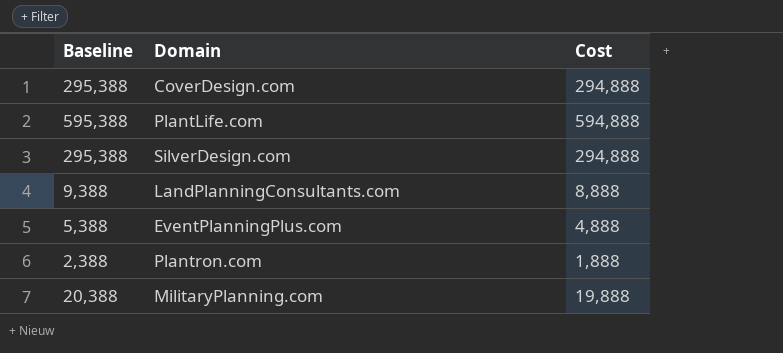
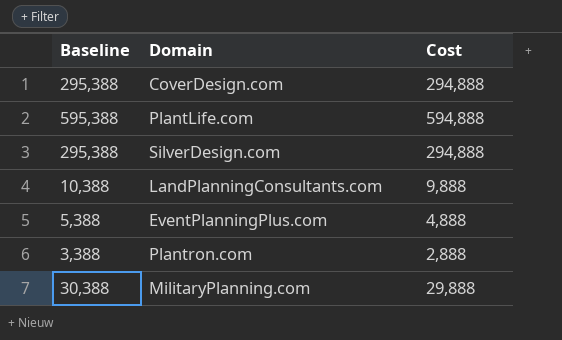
LandPlanningConsultants.com | Baseline: 9,388 -> 10,388
LandPlanningConsultants.com | Cost: 8,888 -> 9,888
Plantron.com | Baseline: 2,388 -> 3,388
Plantron.com | Cost: 1,888 -> 2,888
MilitaryPlanning.com | Baseline: 20,388 -> 30,388
MilitaryPlanning.com | Cost: 19,888 -> 29,888

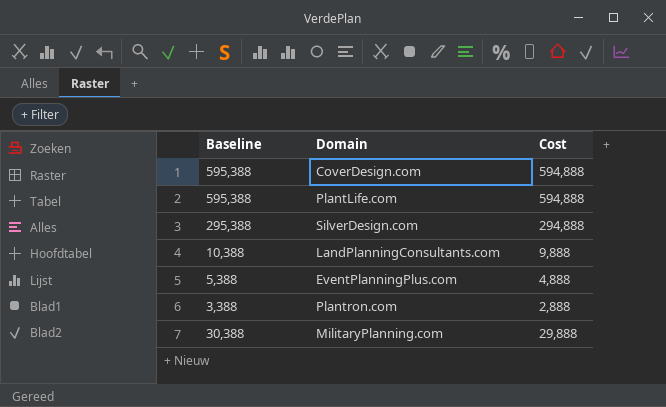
CoverDesign.com | Baseline: 295,388 -> 595,388
CoverDesign.com | Cost: 294,888 -> 594,888

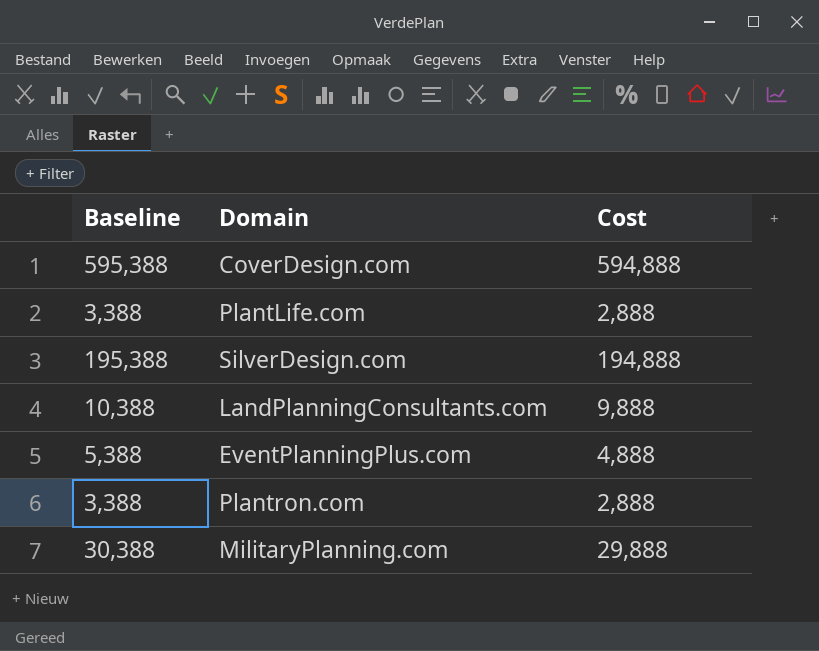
PlantLife.com | Baseline: 595,388 -> 3,388
PlantLife.com | Cost: 594,888 -> 2,888
SilverDesign.com | Baseline: 295,388 -> 195,388
SilverDesign.com | Cost: 294,888 -> 194,888

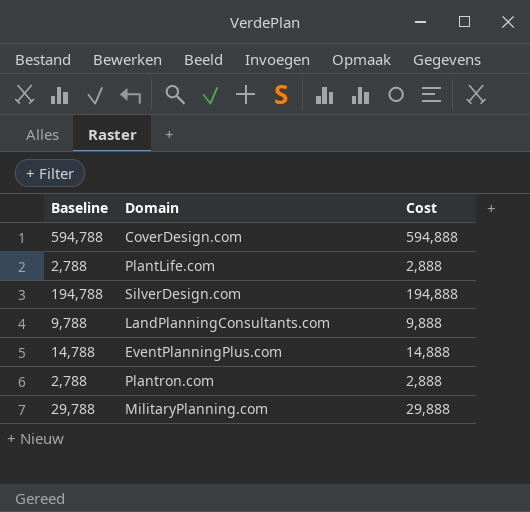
column Baseline | formula: [Cost] + 500 -> [Cost] - 100
EventPlanningPlus.com | Cost: 4,888 -> 14,888

